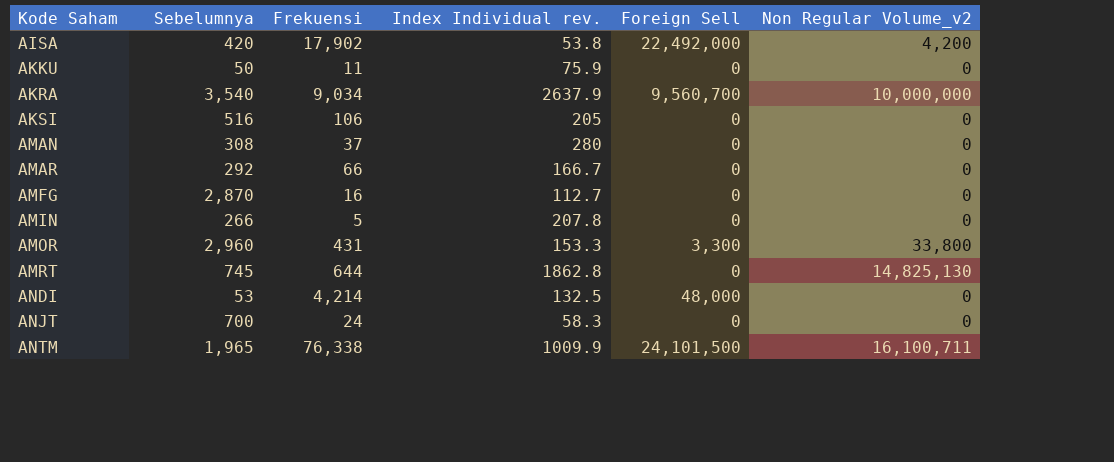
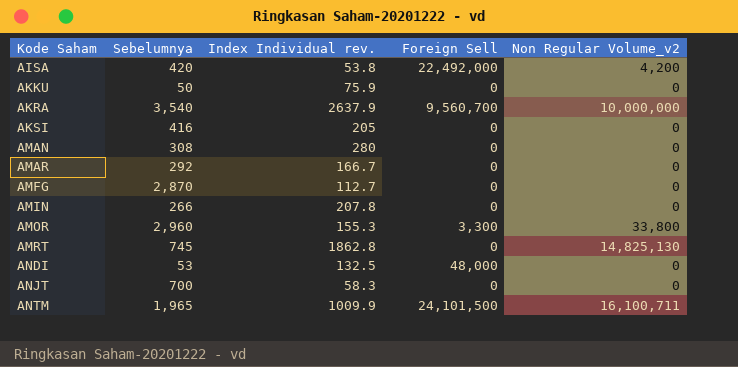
column Frekuensi | position: 3 -> none
AKSI | Sebelumnya: 516 -> 416
AMOR | Index Individual rev.: 153.3 -> 155.3

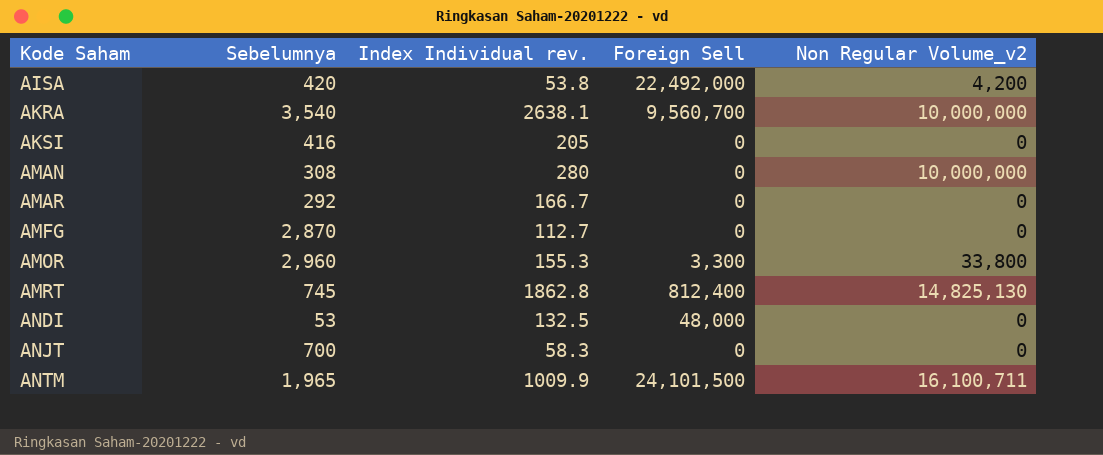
row AKKU: 50 | 75.9 | 0 | 0 -> none
row AMIN: 266 | 207.8 | 0 | 0 -> none
AKRA | Index Individual rev.: 2637.9 -> 2638.1
AMAN | Non Regular Volume_v2: 0 -> 10,000,000
AMRT | Foreign Sell: 0 -> 812,400

